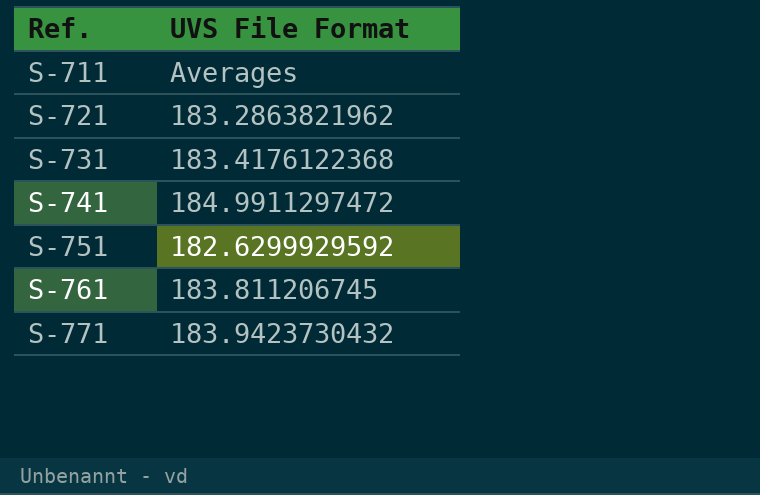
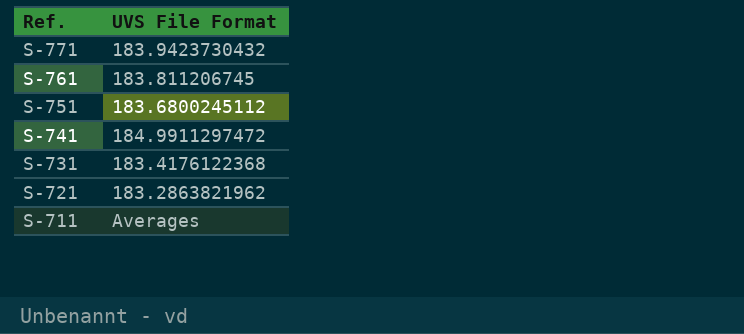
row order: Ref. ascending -> Ref. descending
S-751 | UVS File Format: 182.6299929592 -> 183.6800245112

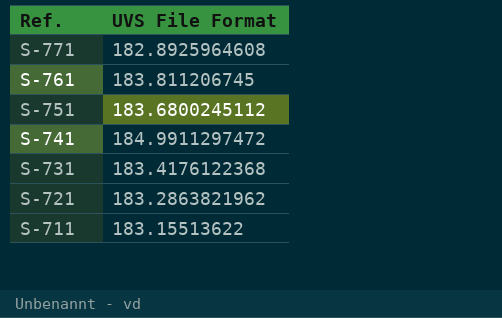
S-771 | UVS File Format: 183.9423730432 -> 182.8925964608
S-711 | UVS File Format: Averages -> 183.15513622

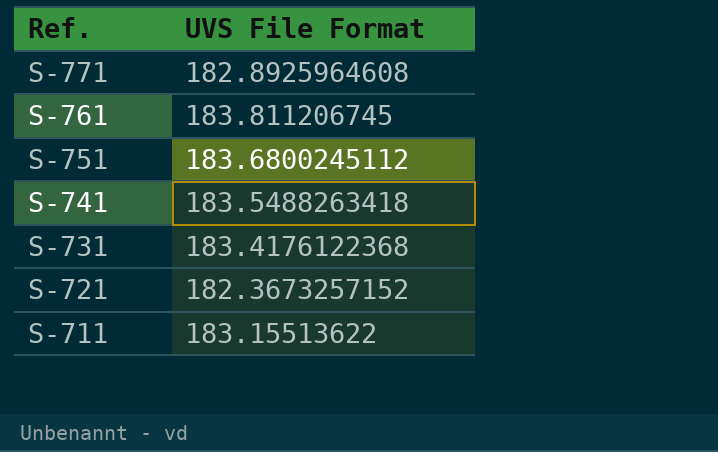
S-741 | UVS File Format: 184.9911297472 -> 183.5488263418
S-721 | UVS File Format: 183.2863821962 -> 182.3673257152

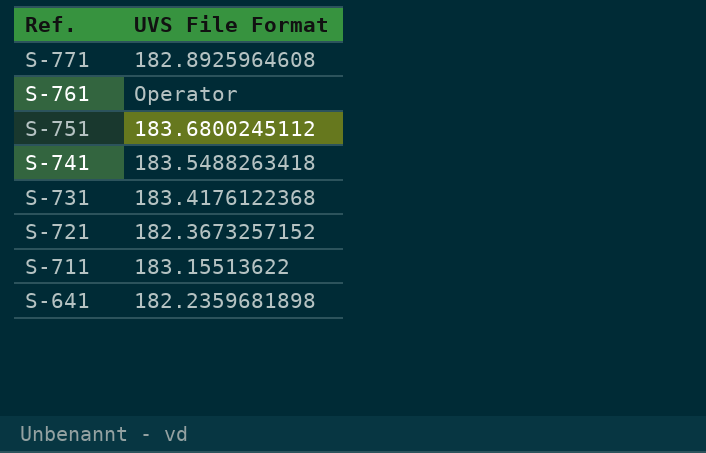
S-761 | UVS File Format: 183.811206745 -> Operator
row S-641: none -> 182.2359681898

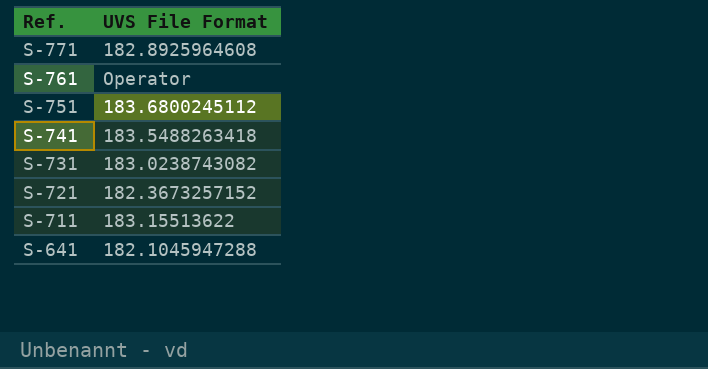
S-731 | UVS File Format: 183.4176122368 -> 183.0238743082
S-641 | UVS File Format: 182.2359681898 -> 182.1045947288

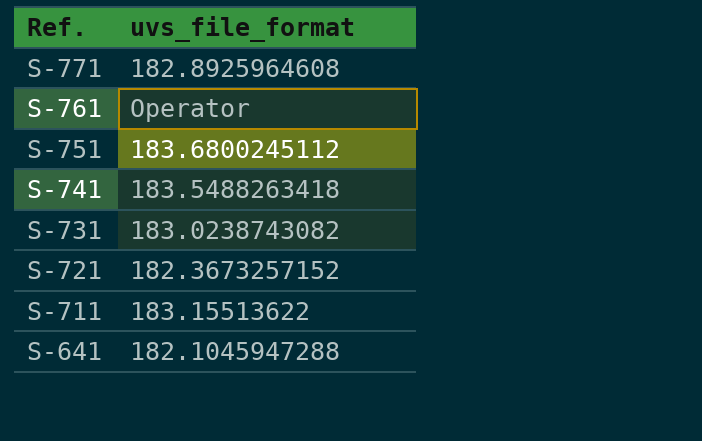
column name: UVS File Format -> uvs_file_format

